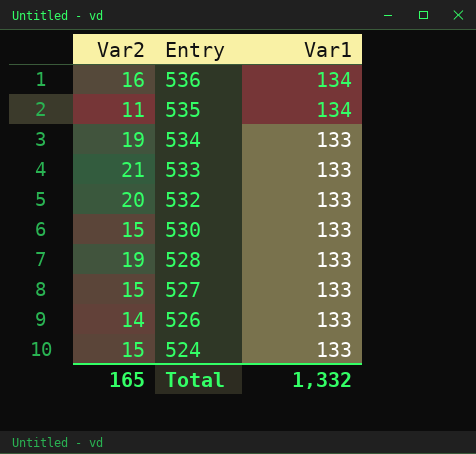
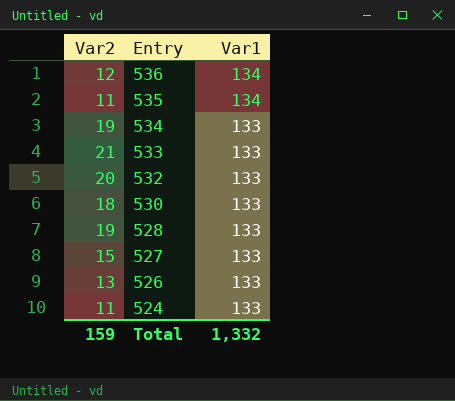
536 | Var2: 16 -> 12
530 | Var2: 15 -> 18
526 | Var2: 14 -> 13
524 | Var2: 15 -> 11
Total | Var2: 165 -> 159

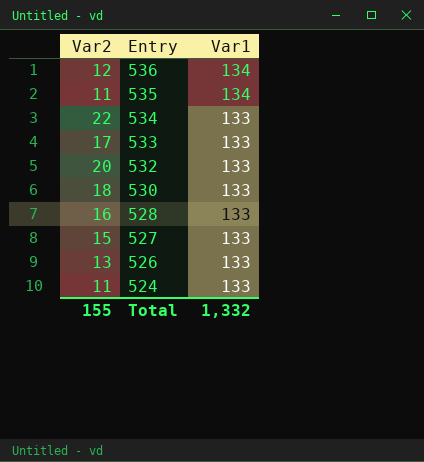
534 | Var2: 19 -> 22
533 | Var2: 21 -> 17
528 | Var2: 19 -> 16
Total | Var2: 159 -> 155

